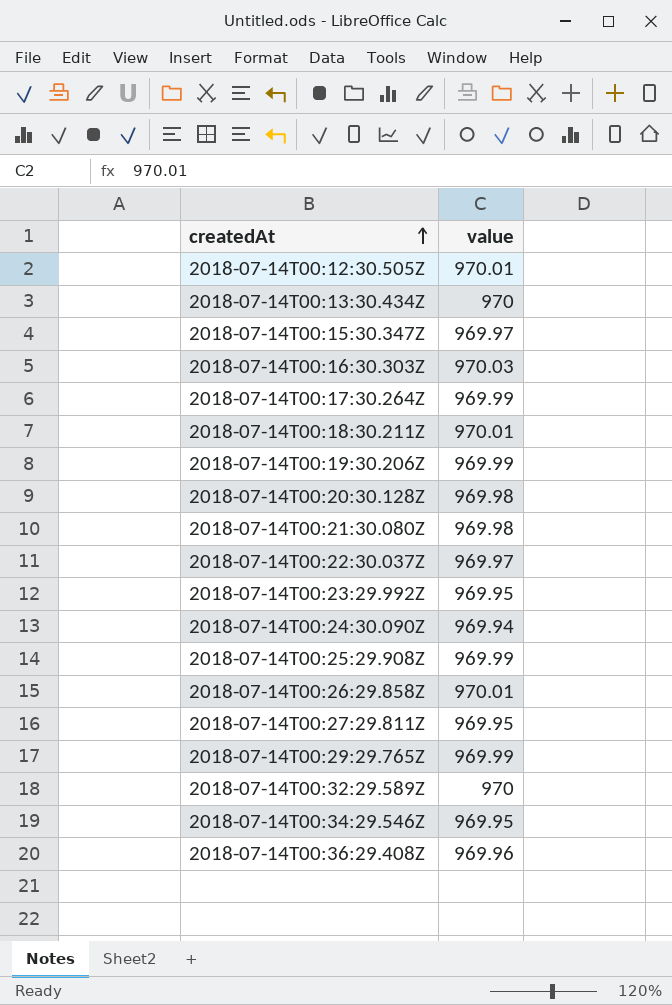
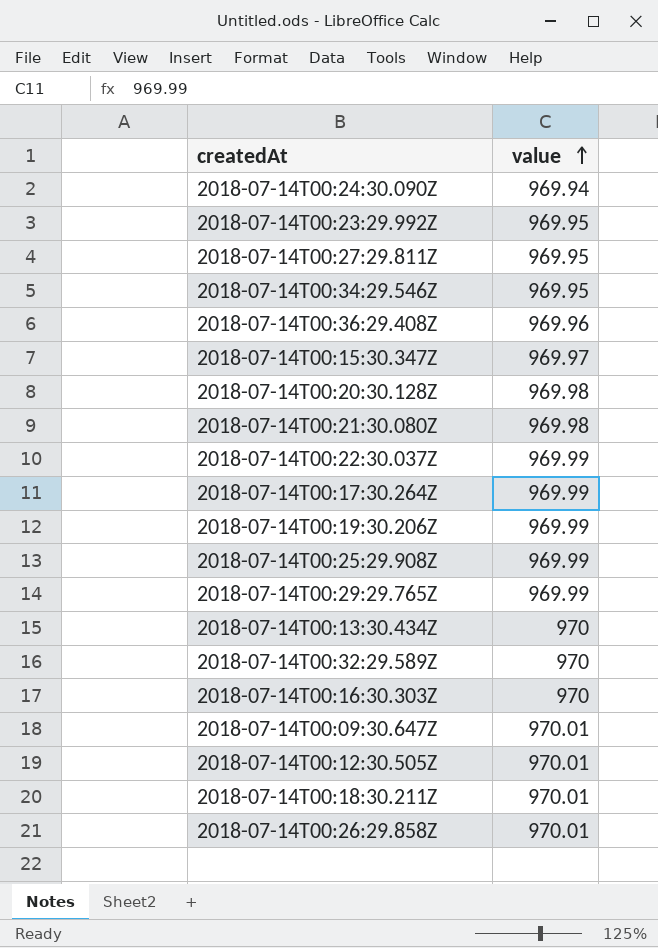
row order: createdAt ascending -> value ascending
2018-07-14T00:22:30.037Z | value: 969.97 -> 969.99
2018-07-14T00:16:30.303Z | value: 970.03 -> 970
row 2018-07-14T00:09:30.647Z: none -> 970.01

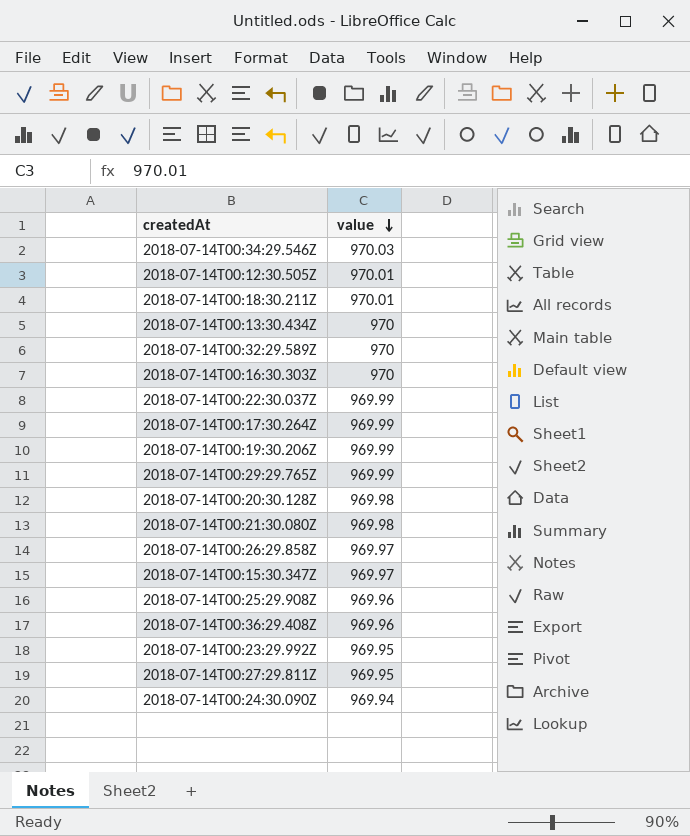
row order: value ascending -> value descending
row 2018-07-14T00:09:30.647Z: 970.01 -> none
2018-07-14T00:34:29.546Z | value: 969.95 -> 970.03
2018-07-14T00:26:29.858Z | value: 970.01 -> 969.97
2018-07-14T00:25:29.908Z | value: 969.99 -> 969.96

